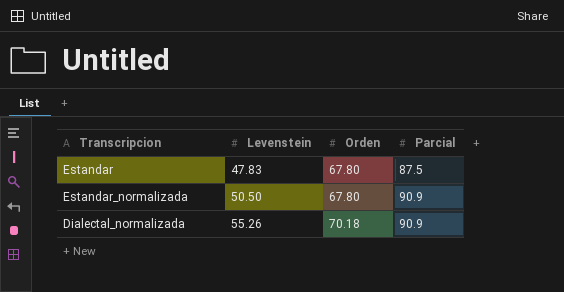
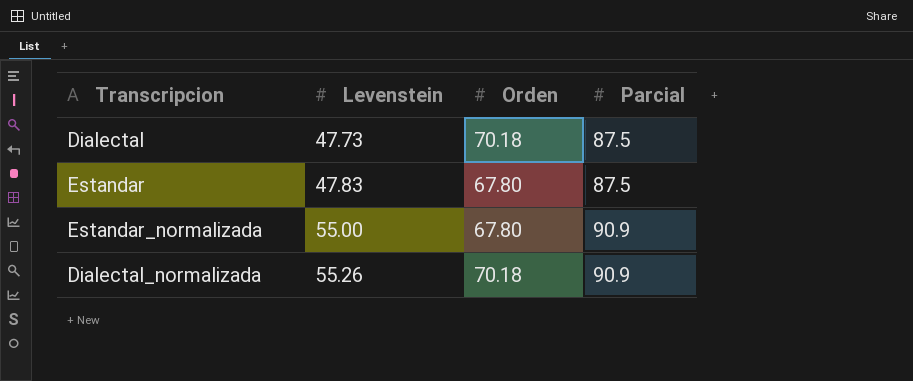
row Dialectal: none -> 47.73 | 70.18 | 87.5
Estandar_normalizada | Levenstein: 50.50 -> 55.00

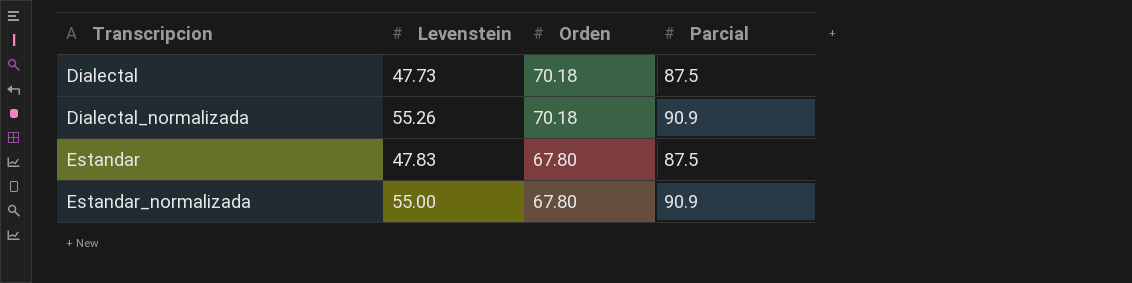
row order: Levenstein ascending -> Transcripcion ascending

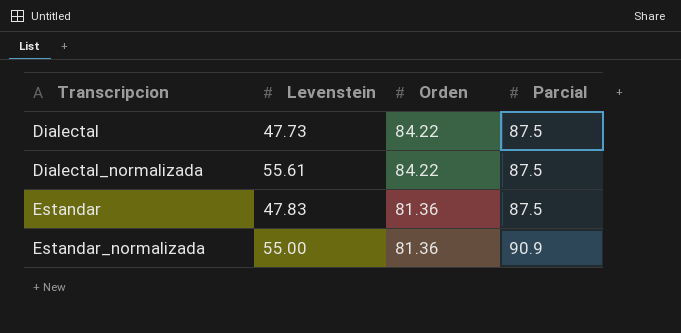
Dialectal | Orden: 70.18 -> 84.22
Dialectal_normalizada | Levenstein: 55.26 -> 55.61
Dialectal_normalizada | Orden: 70.18 -> 84.22
Dialectal_normalizada | Parcial: 90.9 -> 87.5
Estandar | Orden: 67.80 -> 81.36
Estandar_normalizada | Orden: 67.80 -> 81.36

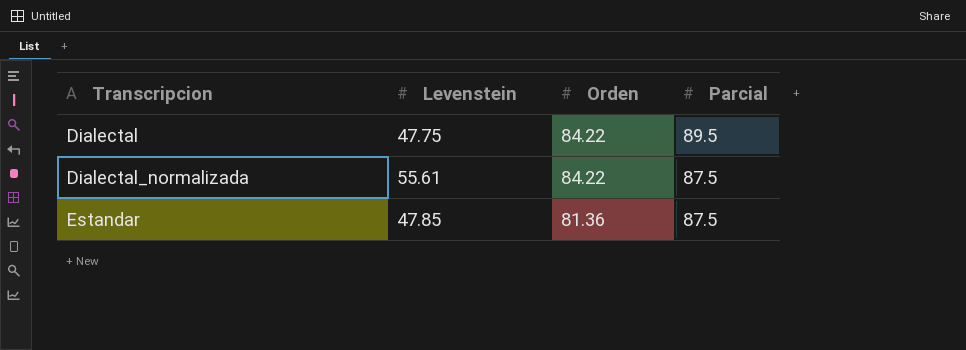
row Estandar_normalizada: 55.00 | 81.36 | 90.9 -> none
Dialectal | Levenstein: 47.73 -> 47.75
Dialectal | Parcial: 87.5 -> 89.5
Estandar | Levenstein: 47.83 -> 47.85

